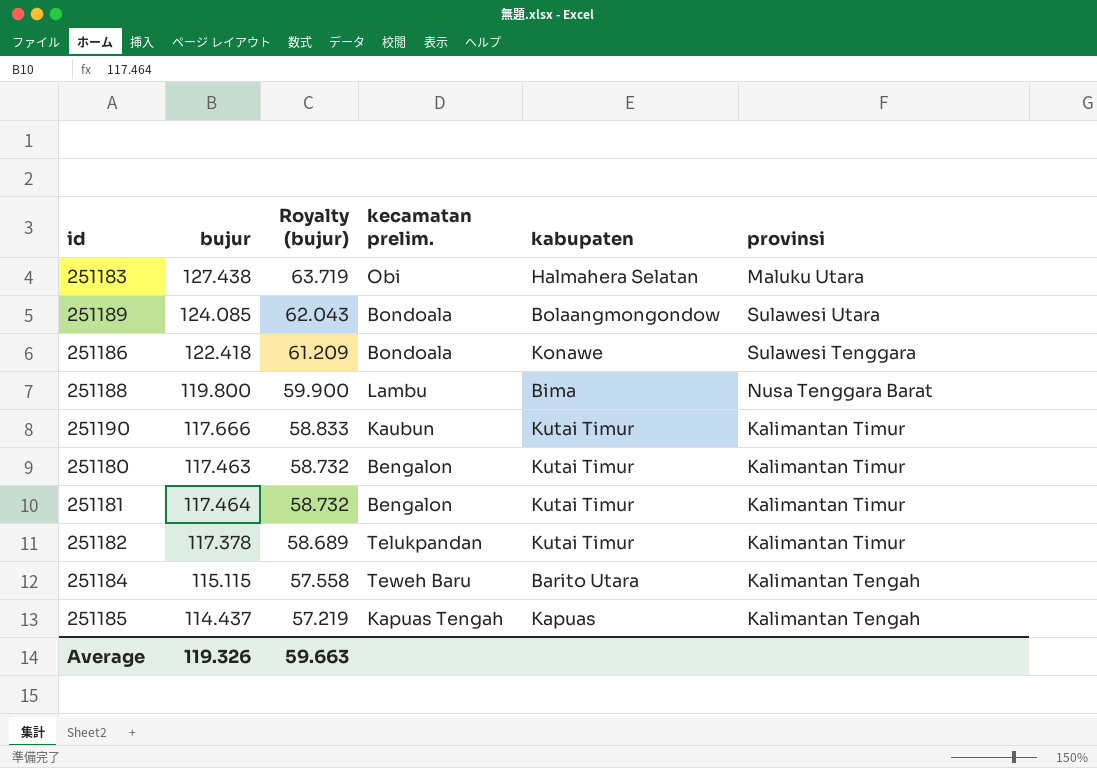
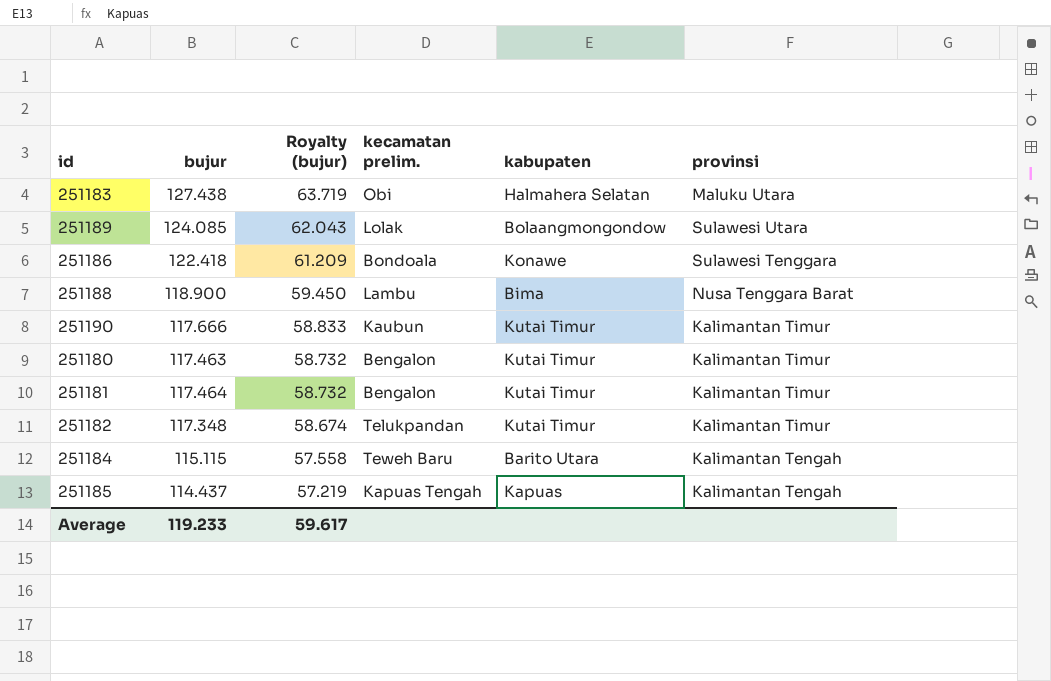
251189 | kecamatan prelim.: Bondoala -> Lolak
251188 | bujur: 119.800 -> 118.900
251188 | Royalty (bujur): 59.900 -> 59.450
251182 | bujur: 117.378 -> 117.348
251182 | Royalty (bujur): 58.689 -> 58.674
Average | bujur: 119.326 -> 119.233
Average | Royalty (bujur): 59.663 -> 59.617

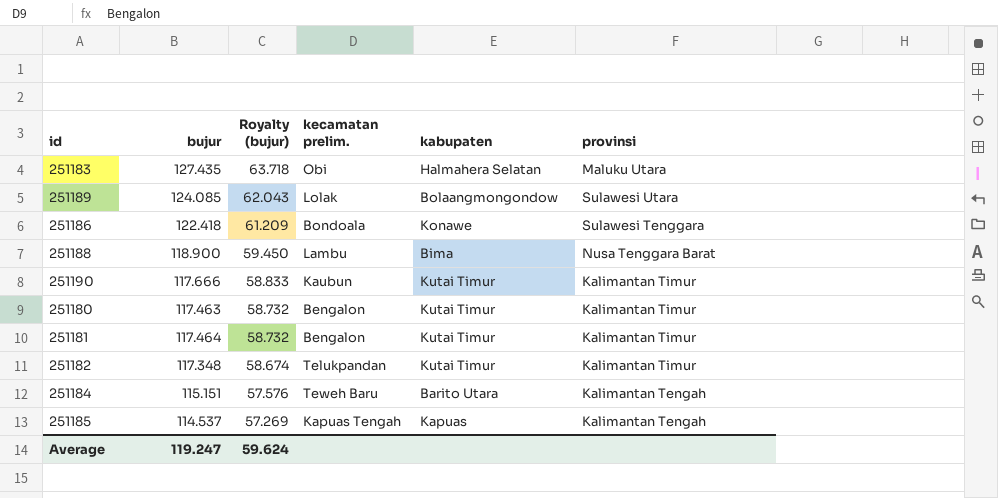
251183 | bujur: 127.438 -> 127.435
251183 | Royalty (bujur): 63.719 -> 63.718
251184 | bujur: 115.115 -> 115.151
251184 | Royalty (bujur): 57.558 -> 57.576
251185 | bujur: 114.437 -> 114.537
251185 | Royalty (bujur): 57.219 -> 57.269
Average | bujur: 119.233 -> 119.247
Average | Royalty (bujur): 59.617 -> 59.624

